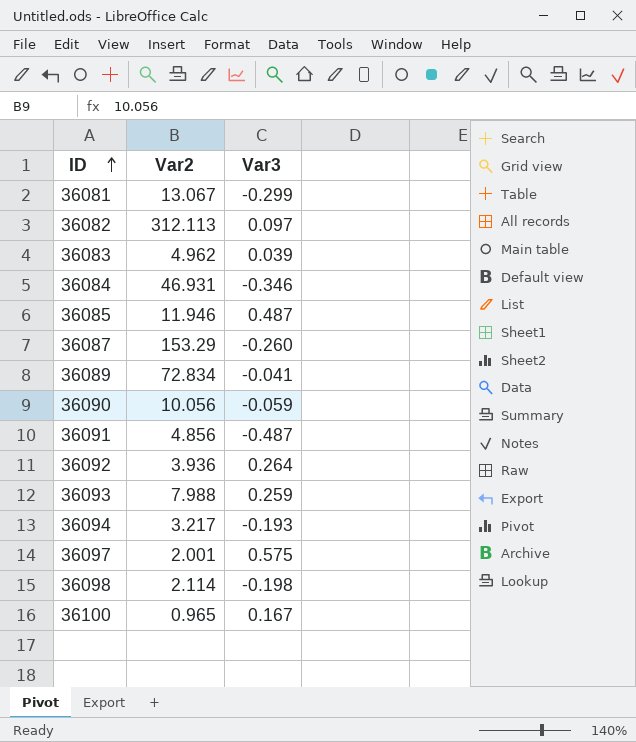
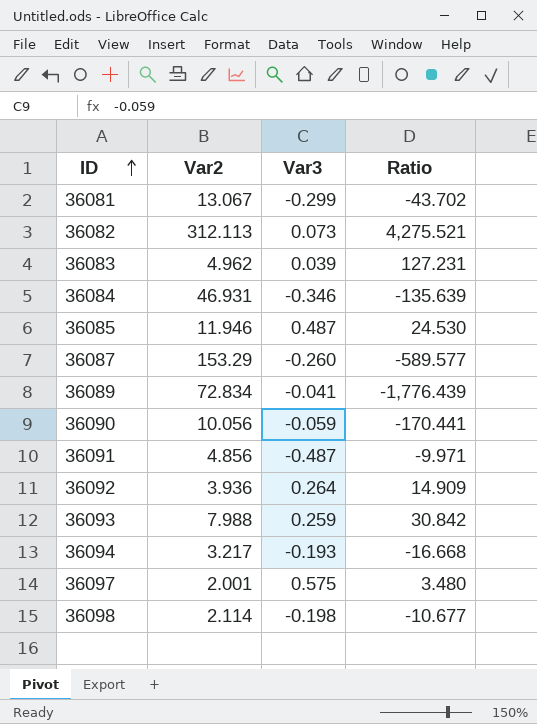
column Ratio | formula: none -> [Var2] / [Var3]
row 36100: 0.965 | 0.167 -> none
36082 | Var3: 0.097 -> 0.073

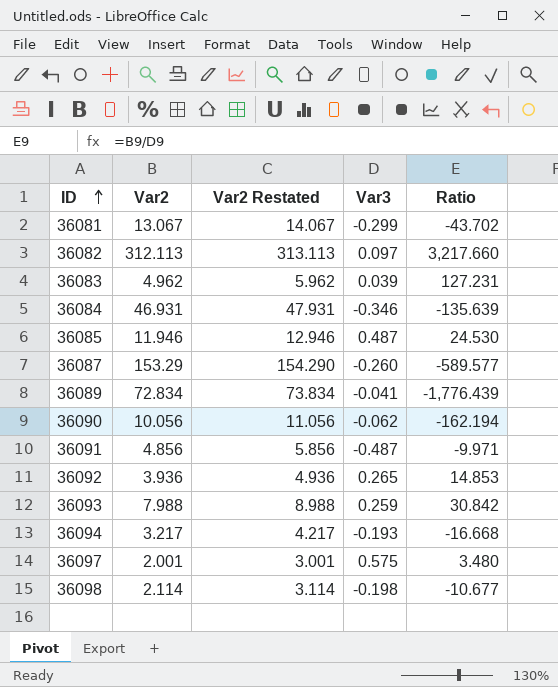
column Var2 Restated | formula: none -> [Var2] + 1
36082 | Var3: 0.073 -> 0.097
36082 | Ratio: 4,275.521 -> 3,217.660
36090 | Var3: -0.059 -> -0.062
36090 | Ratio: -170.441 -> -162.194
36092 | Var3: 0.264 -> 0.265
36092 | Ratio: 14.909 -> 14.853

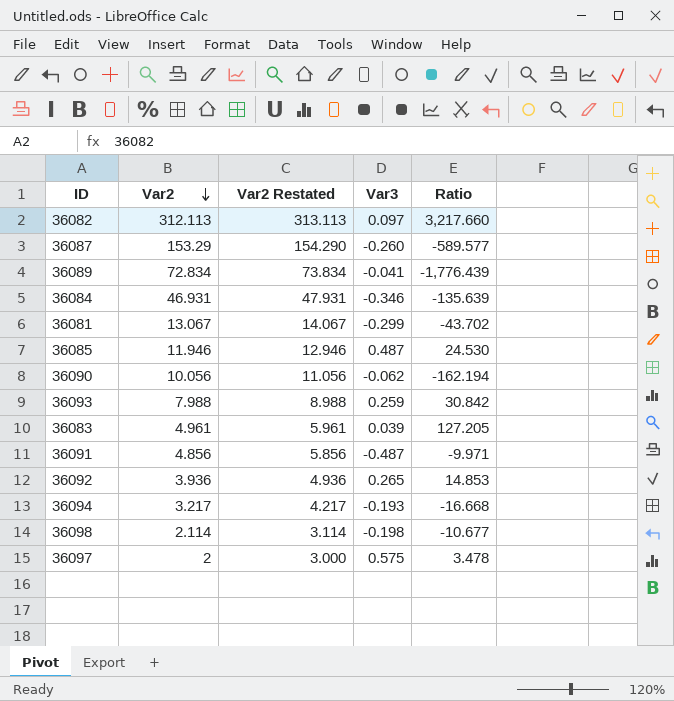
row order: ID ascending -> Var2 descending
36083 | Var2: 4.962 -> 4.961
36083 | Var2 Restated: 5.962 -> 5.961
36083 | Ratio: 127.231 -> 127.205
36097 | Var2: 2.001 -> 2
36097 | Var2 Restated: 3.001 -> 3.000
36097 | Ratio: 3.480 -> 3.478

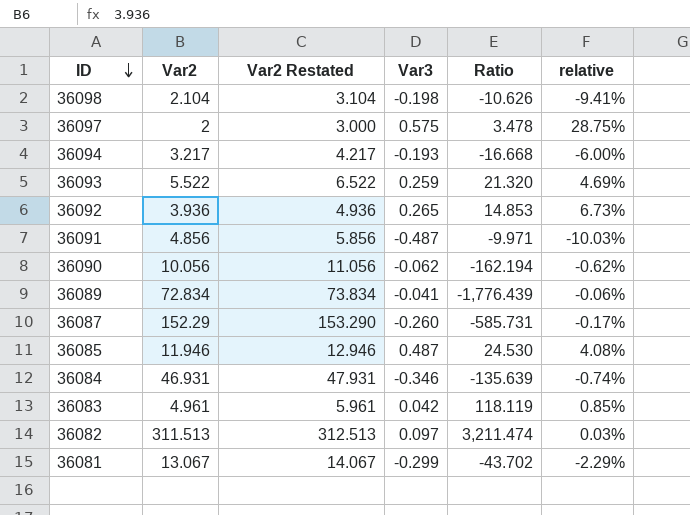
row order: Var2 descending -> ID descending
column relative | formula: none -> [Var3] / [Var2]
36098 | Var2: 2.114 -> 2.104
36098 | Var2 Restated: 3.114 -> 3.104
36098 | Ratio: -10.677 -> -10.626
36093 | Var2: 7.988 -> 5.522
36093 | Var2 Restated: 8.988 -> 6.522
36093 | Ratio: 30.842 -> 21.320
36087 | Var2: 153.29 -> 152.29
36087 | Var2 Restated: 154.290 -> 153.290
36087 | Ratio: -589.577 -> -585.731
36083 | Var3: 0.039 -> 0.042
36083 | Ratio: 127.205 -> 118.119
36082 | Var2: 312.113 -> 311.513
36082 | Var2 Restated: 313.113 -> 312.513
36082 | Ratio: 3,217.660 -> 3,211.474

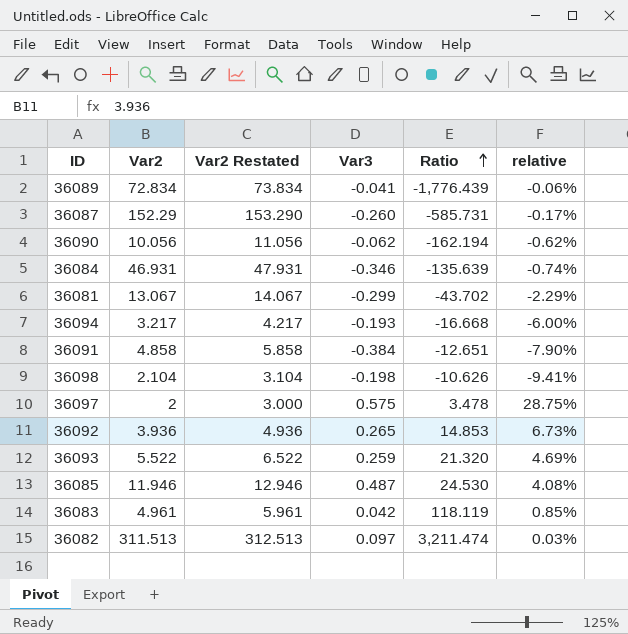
row order: ID descending -> Ratio ascending
36091 | Var2: 4.856 -> 4.858
36091 | Var2 Restated: 5.856 -> 5.858
36091 | Var3: -0.487 -> -0.384
36091 | Ratio: -9.971 -> -12.651
36091 | relative: -10.03% -> -7.90%

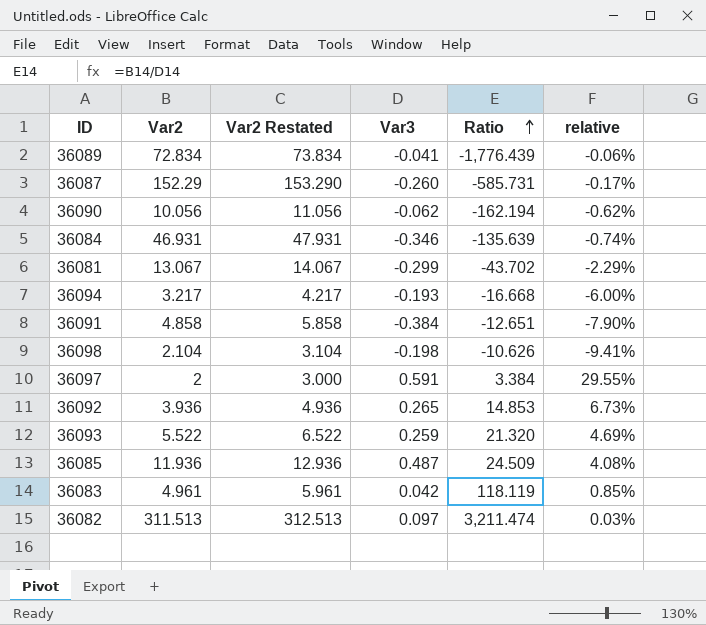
36097 | Var3: 0.575 -> 0.591
36097 | Ratio: 3.478 -> 3.384
36097 | relative: 28.75% -> 29.55%
36085 | Var2: 11.946 -> 11.936
36085 | Var2 Restated: 12.946 -> 12.936
36085 | Ratio: 24.530 -> 24.509

